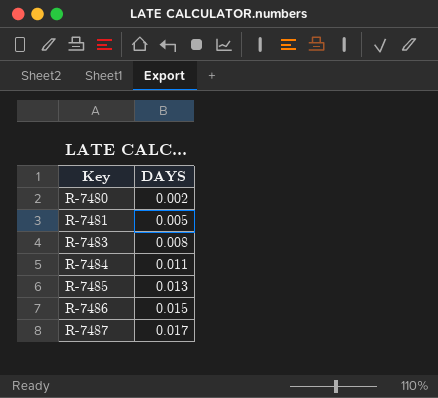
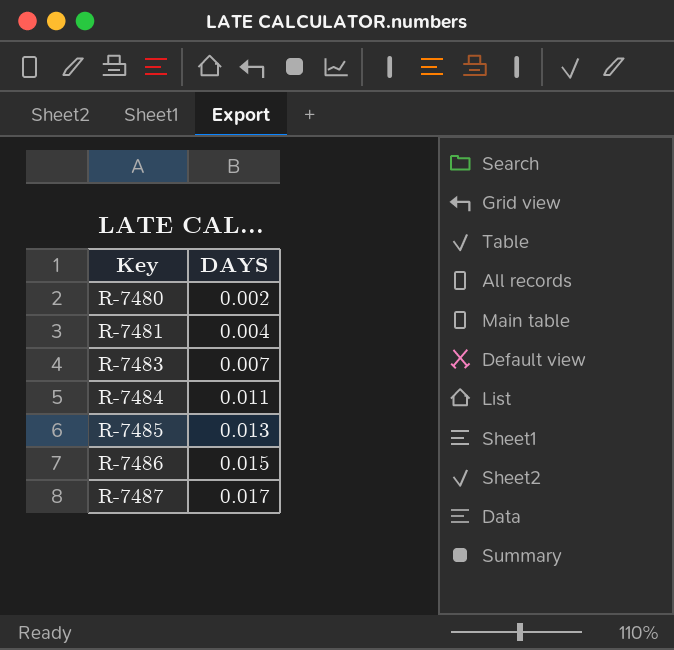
R-7481 | DAYS: 0.005 -> 0.004
R-7483 | DAYS: 0.008 -> 0.007

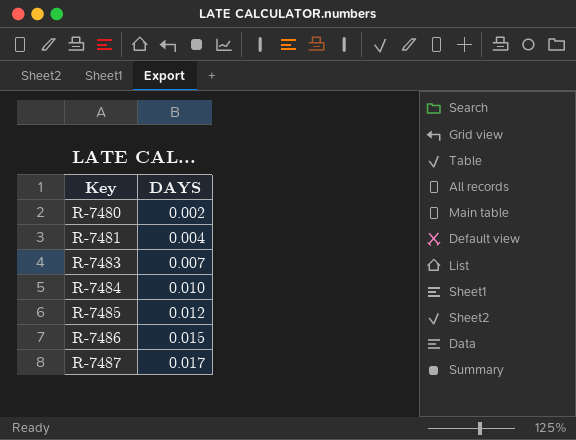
R-7484 | DAYS: 0.011 -> 0.010
R-7485 | DAYS: 0.013 -> 0.012

